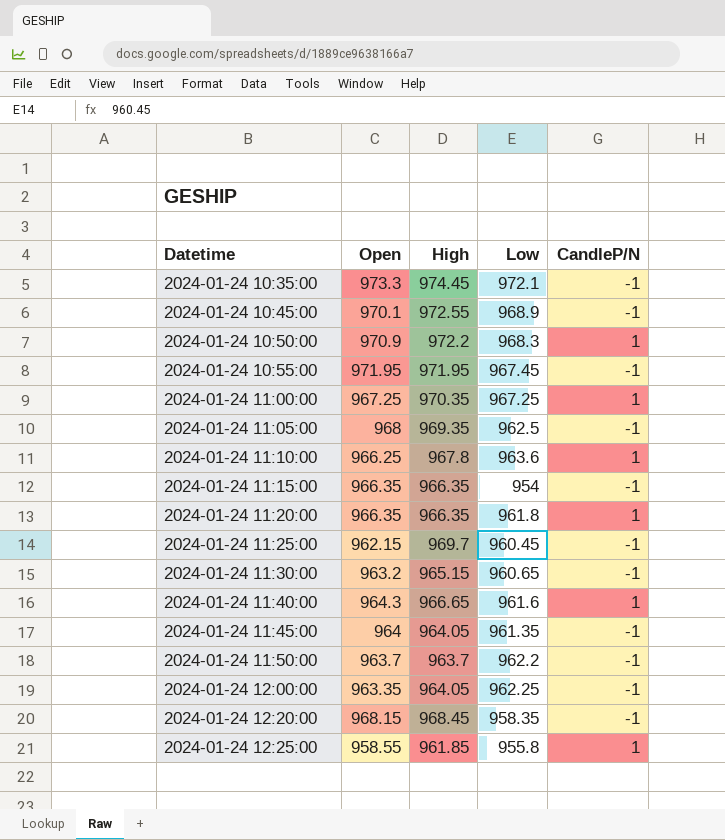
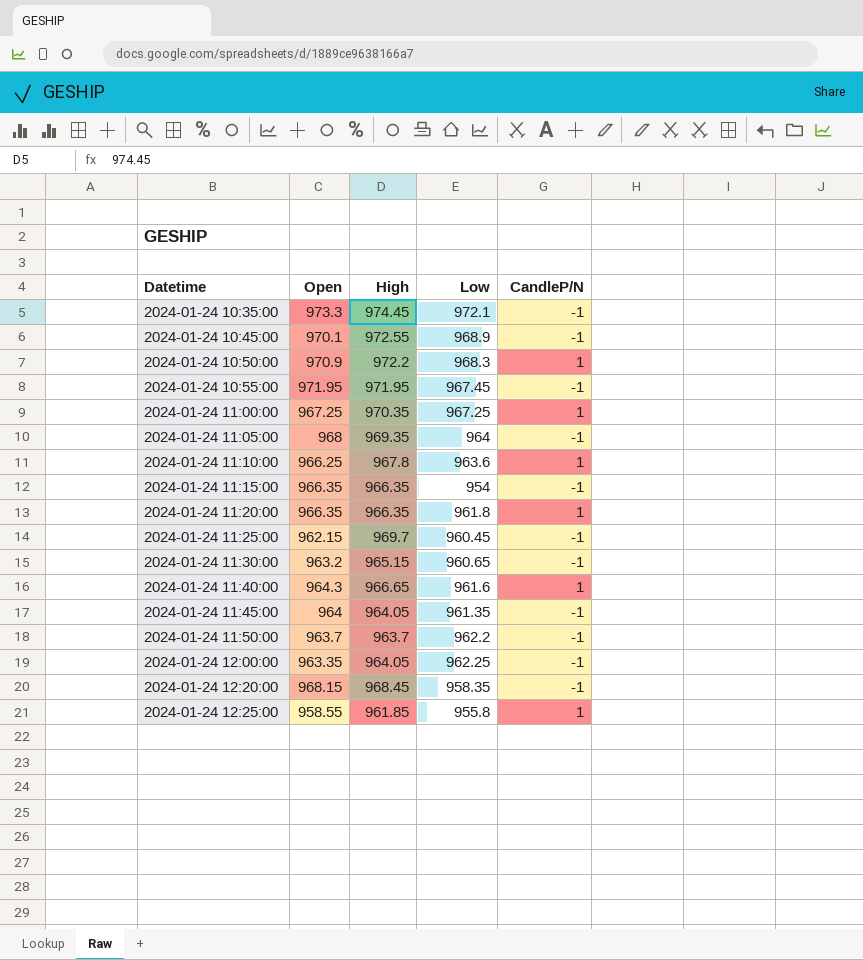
2024-01-24 11:05:00 | Low: 962.5 -> 964

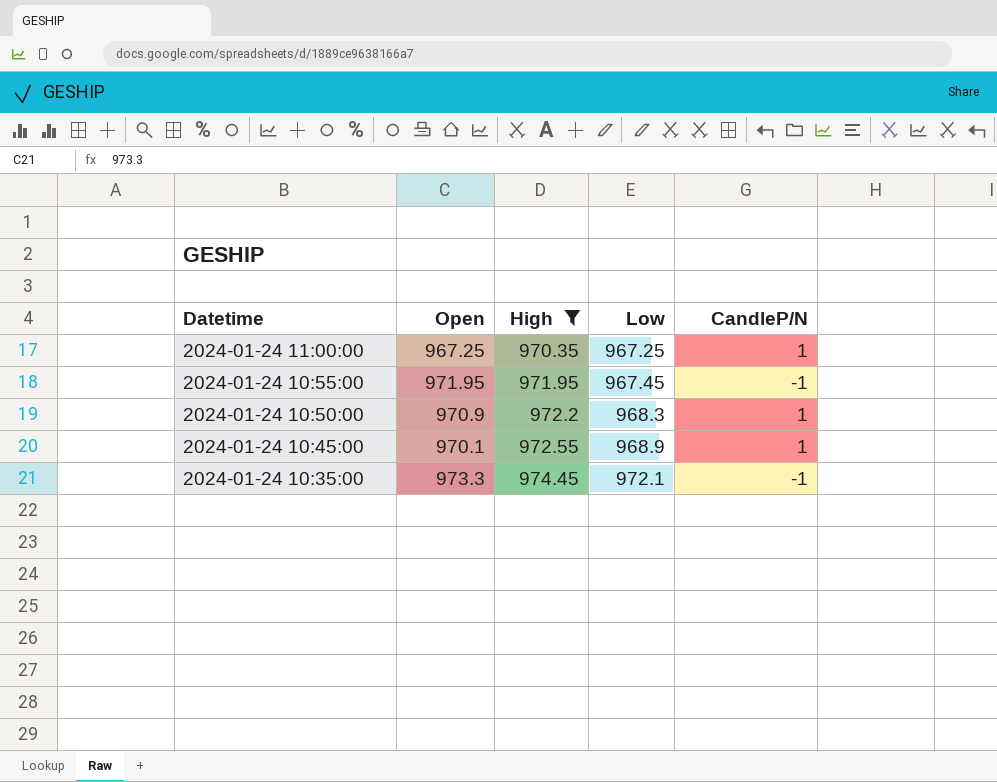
filter: none -> High >= 970.35
row order: Datetime ascending -> Datetime descending
2024-01-24 10:45:00 | CandleP/N: -1 -> 1

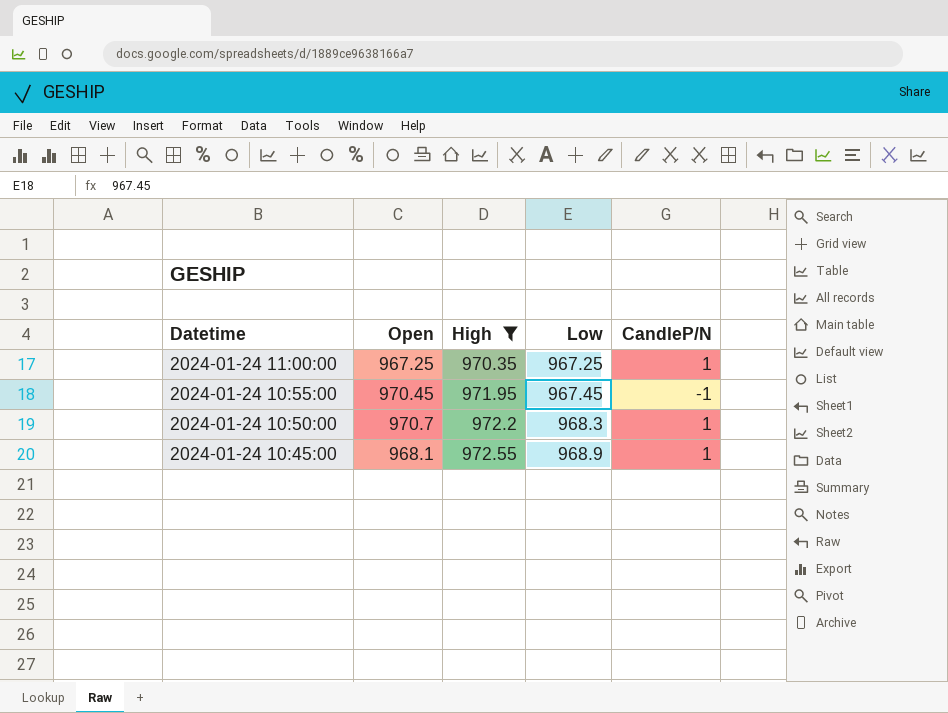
row 2024-01-24 10:35:00: 973.3 | 974.45 | 972.1 | -1 -> none
2024-01-24 10:55:00 | Open: 971.95 -> 970.45
2024-01-24 10:50:00 | Open: 970.9 -> 970.7
2024-01-24 10:45:00 | Open: 970.1 -> 968.1

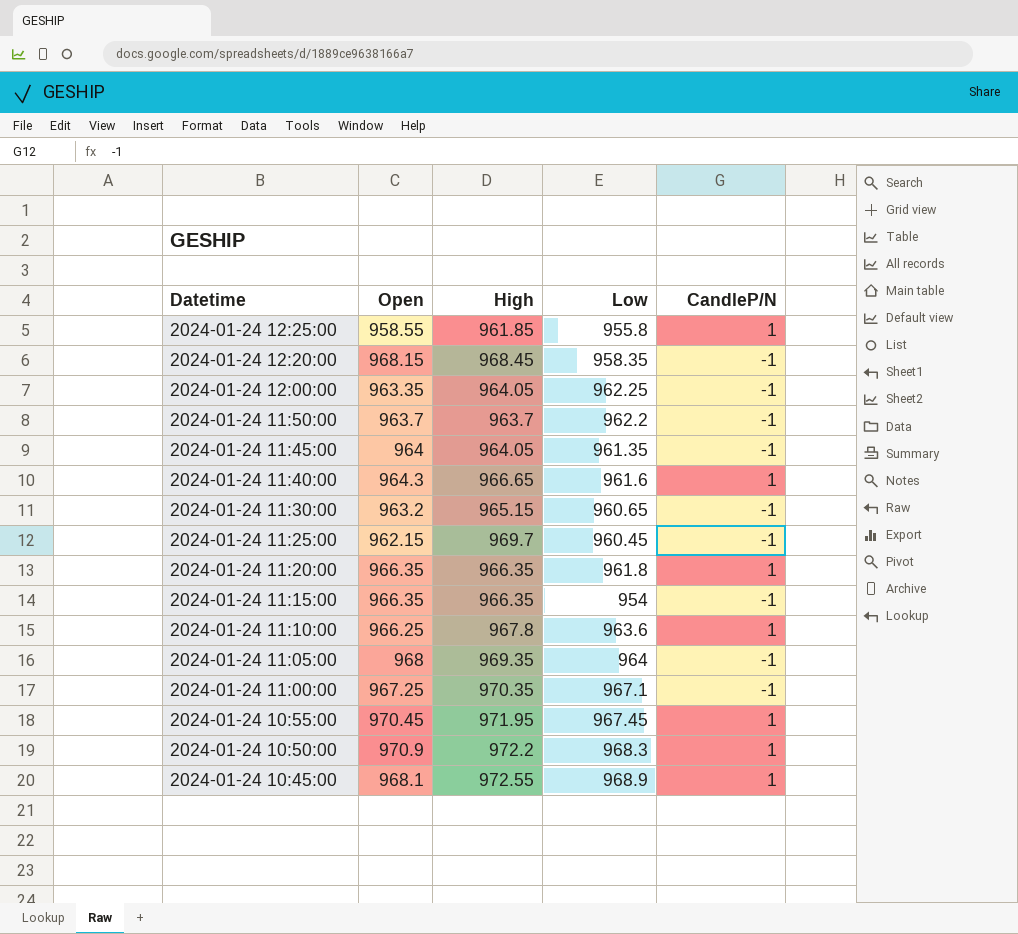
filter: High >= 970.35 -> none
2024-01-24 11:00:00 | Low: 967.25 -> 967.1
2024-01-24 11:00:00 | CandleP/N: 1 -> -1
2024-01-24 10:55:00 | CandleP/N: -1 -> 1
2024-01-24 10:50:00 | Open: 970.7 -> 970.9

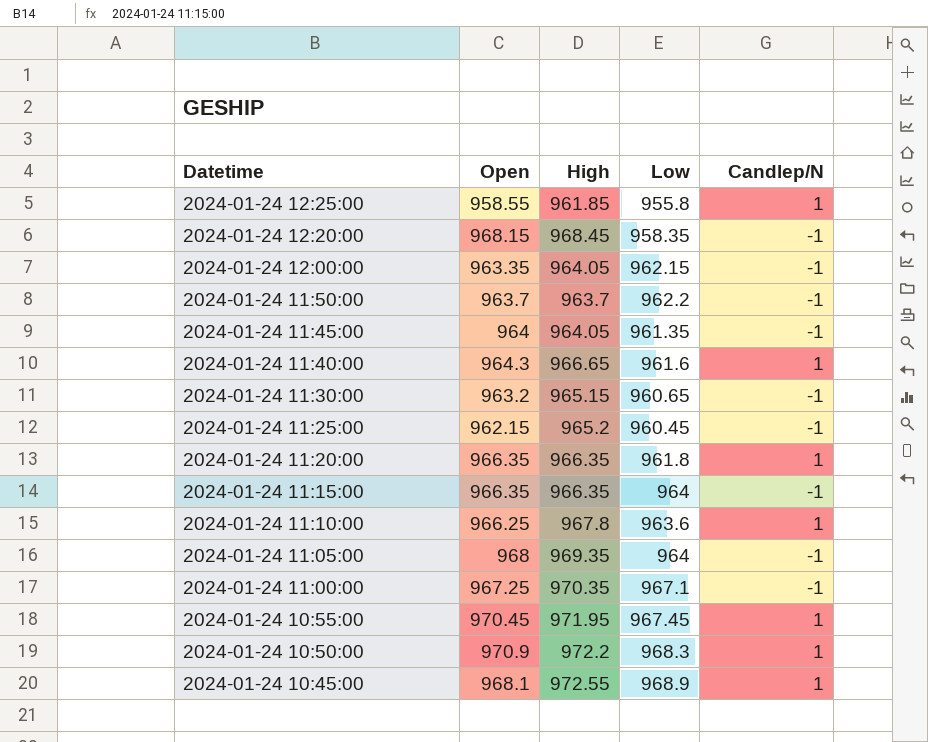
column name: CandleP/N -> Candlep/N
2024-01-24 12:00:00 | Low: 962.25 -> 962.15
2024-01-24 11:25:00 | High: 969.7 -> 965.2
2024-01-24 11:15:00 | Low: 954 -> 964

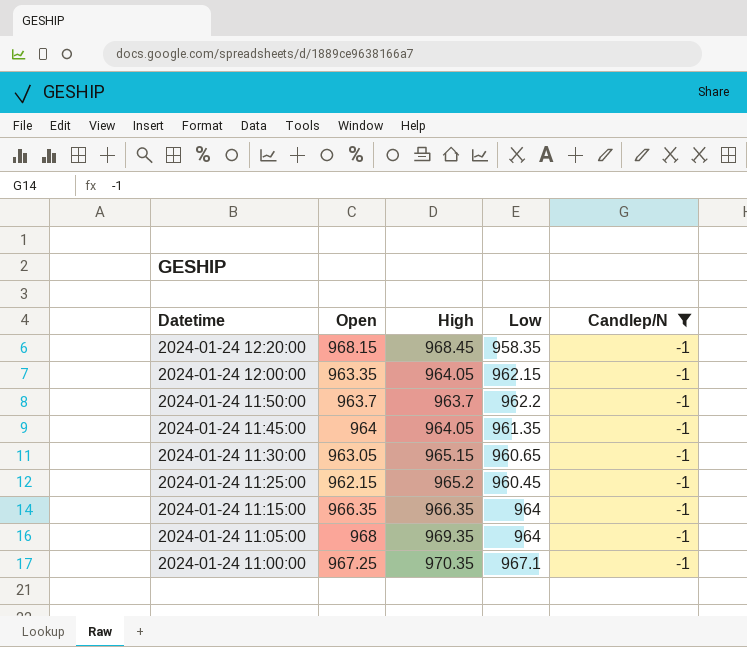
filter: none -> Candlep/N = -1
2024-01-24 11:30:00 | Open: 963.2 -> 963.05

